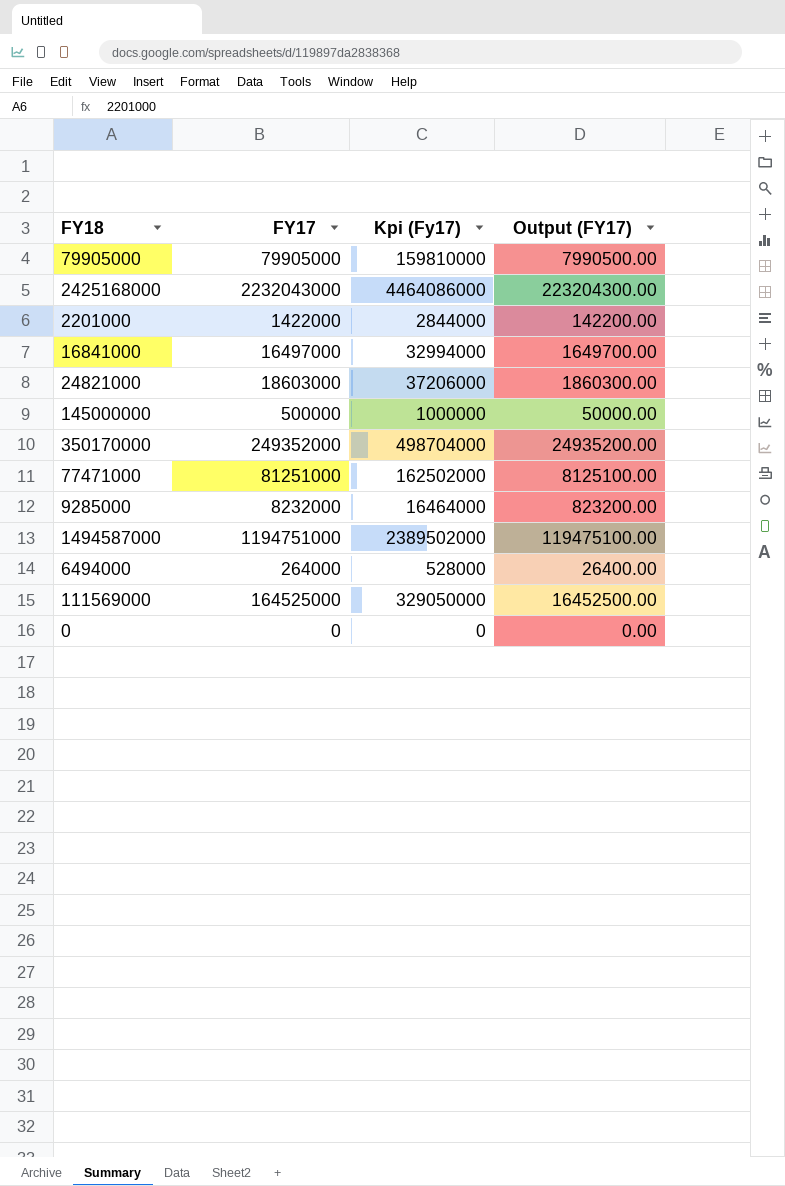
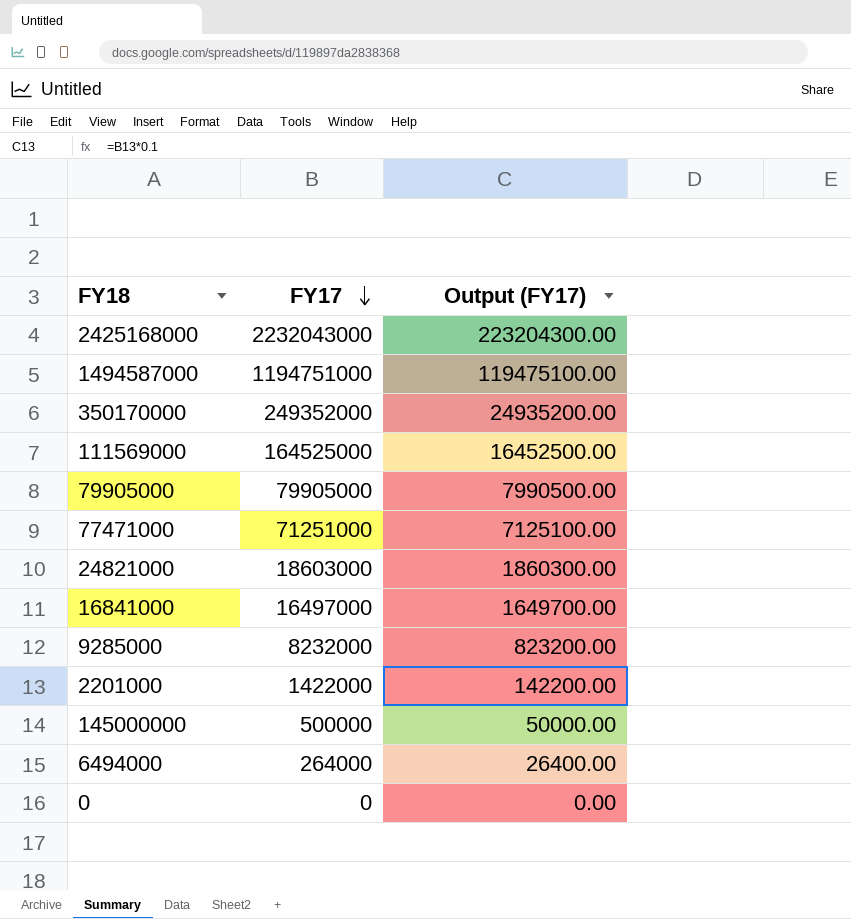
row order: none -> FY17 descending
column Kpi (Fy17) | formula: [FY17] * 2 -> none
77471000 | FY17: 81251000 -> 71251000
77471000 | Output (FY17): 8125100.00 -> 7125100.00

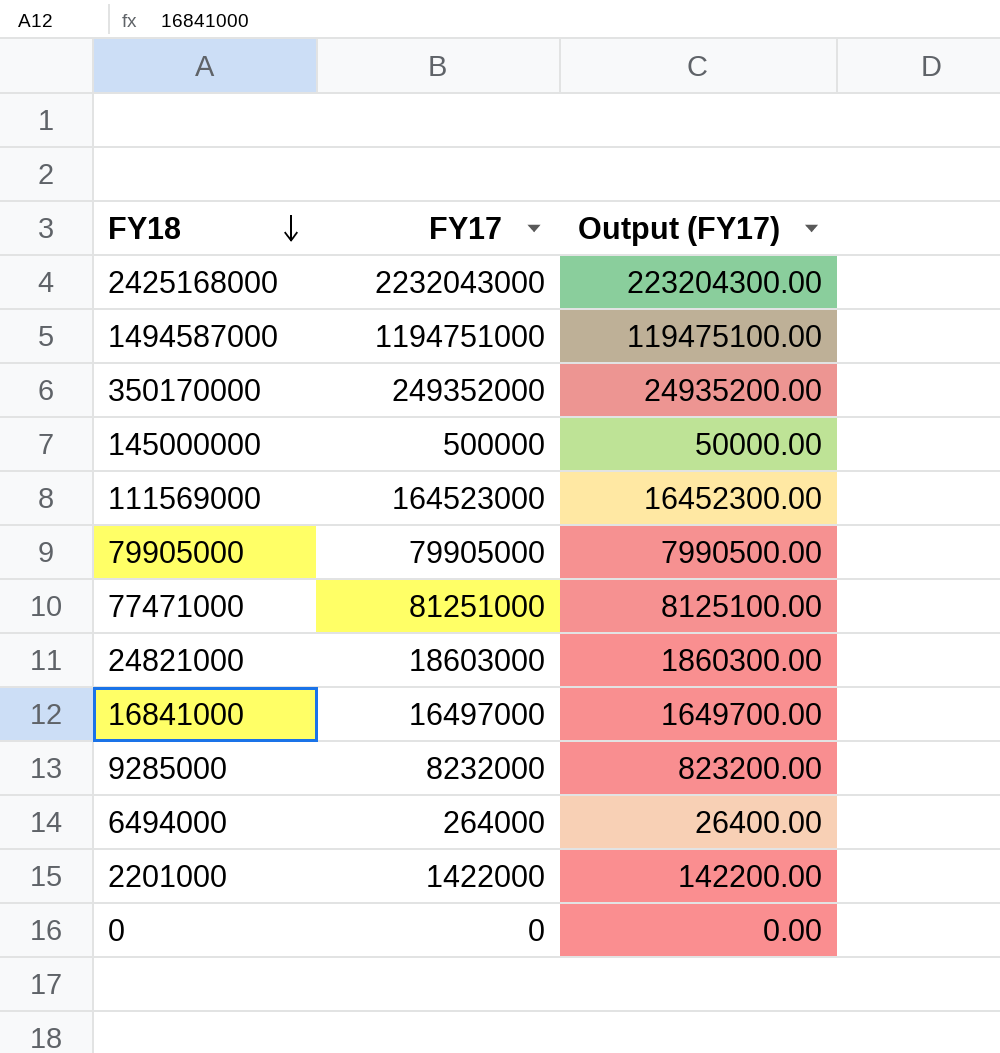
row order: FY17 descending -> FY18 descending
111569000 | FY17: 164525000 -> 164523000
111569000 | Output (FY17): 16452500.00 -> 16452300.00
77471000 | FY17: 71251000 -> 81251000
77471000 | Output (FY17): 7125100.00 -> 8125100.00

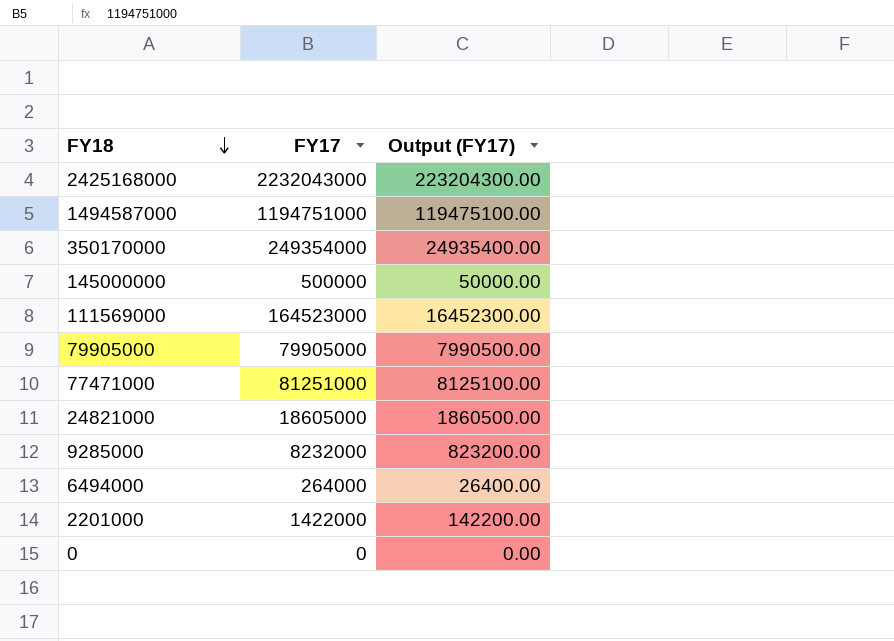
row 16841000: 16497000 | 1649700.00 -> none
350170000 | FY17: 249352000 -> 249354000
350170000 | Output (FY17): 24935200.00 -> 24935400.00
24821000 | FY17: 18603000 -> 18605000
24821000 | Output (FY17): 1860300.00 -> 1860500.00

